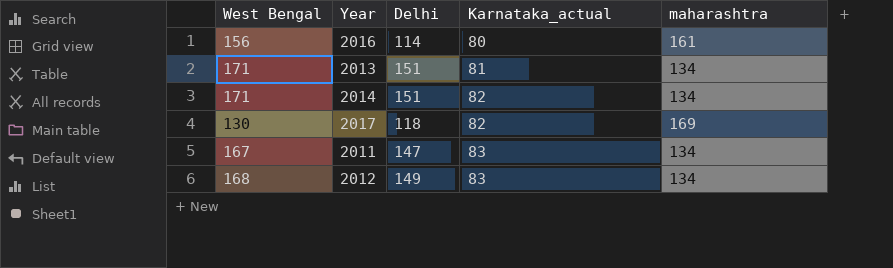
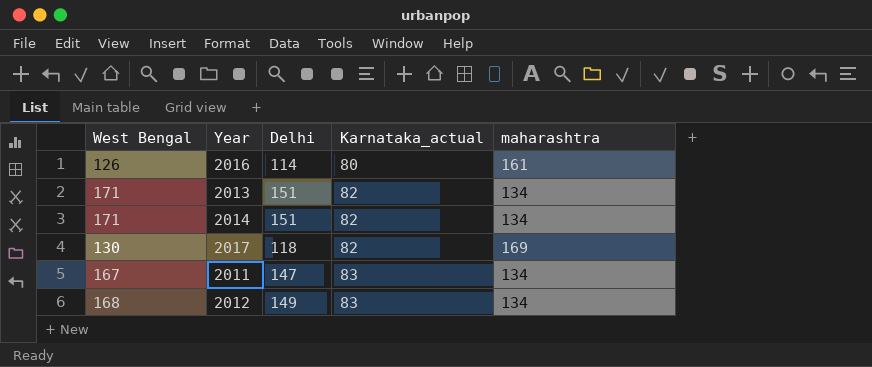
2016 | West Bengal: 156 -> 126
2013 | Karnataka_actual: 81 -> 82

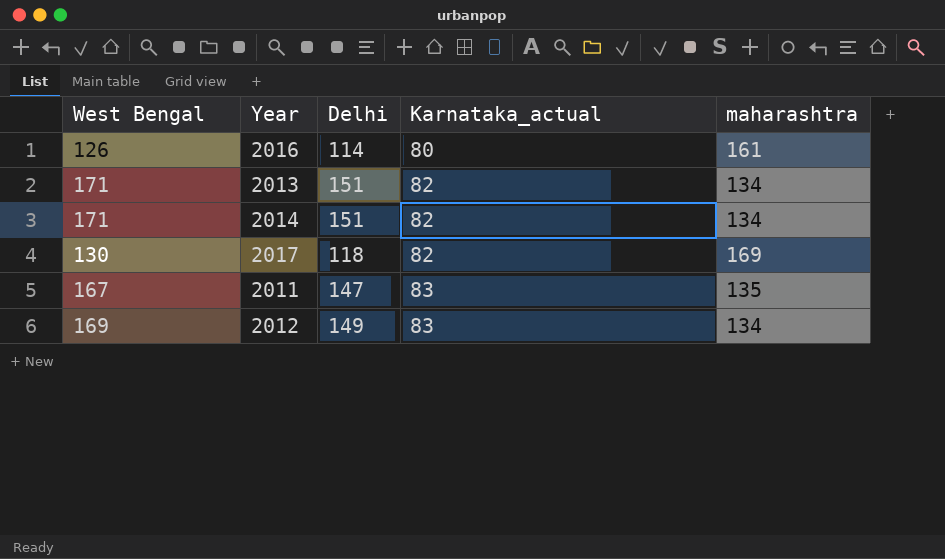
2011 | maharashtra: 134 -> 135
2012 | West Bengal: 168 -> 169

